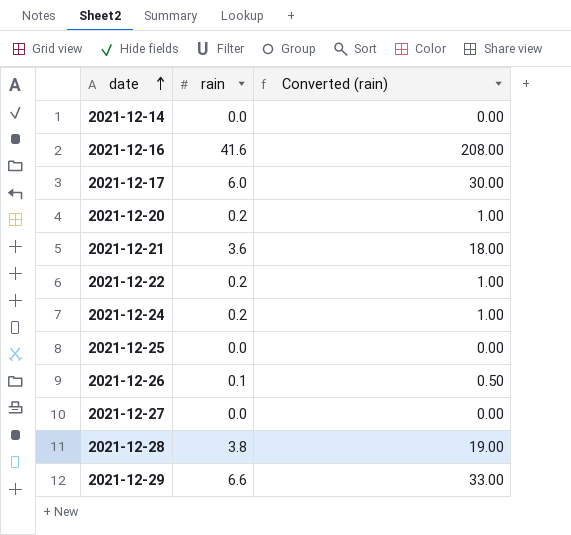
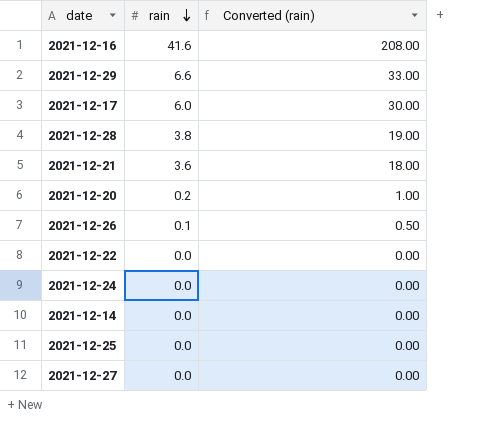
row order: date ascending -> rain descending
2021-12-22 | rain: 0.2 -> 0.0
2021-12-22 | Converted (rain): 1.00 -> 0.00
2021-12-24 | rain: 0.2 -> 0.0
2021-12-24 | Converted (rain): 1.00 -> 0.00

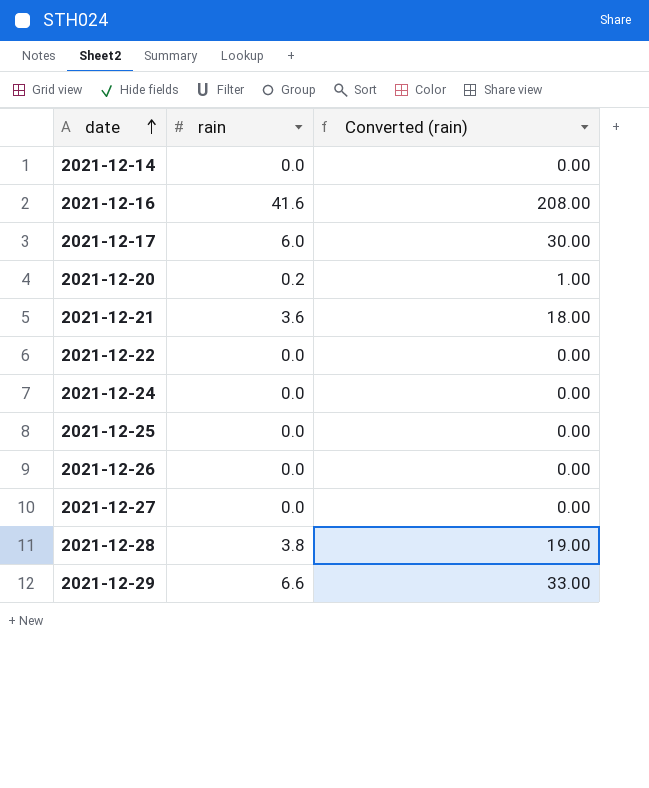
row order: rain descending -> date ascending
2021-12-26 | rain: 0.1 -> 0.0
2021-12-26 | Converted (rain): 0.50 -> 0.00

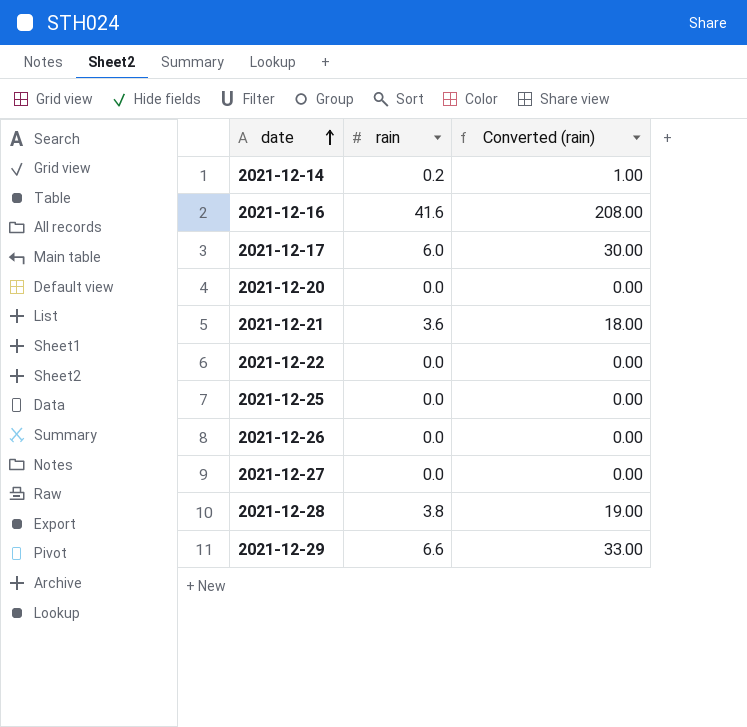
row 2021-12-24: 0.0 | 0.00 -> none
2021-12-14 | rain: 0.0 -> 0.2
2021-12-14 | Converted (rain): 0.00 -> 1.00
2021-12-20 | rain: 0.2 -> 0.0
2021-12-20 | Converted (rain): 1.00 -> 0.00

